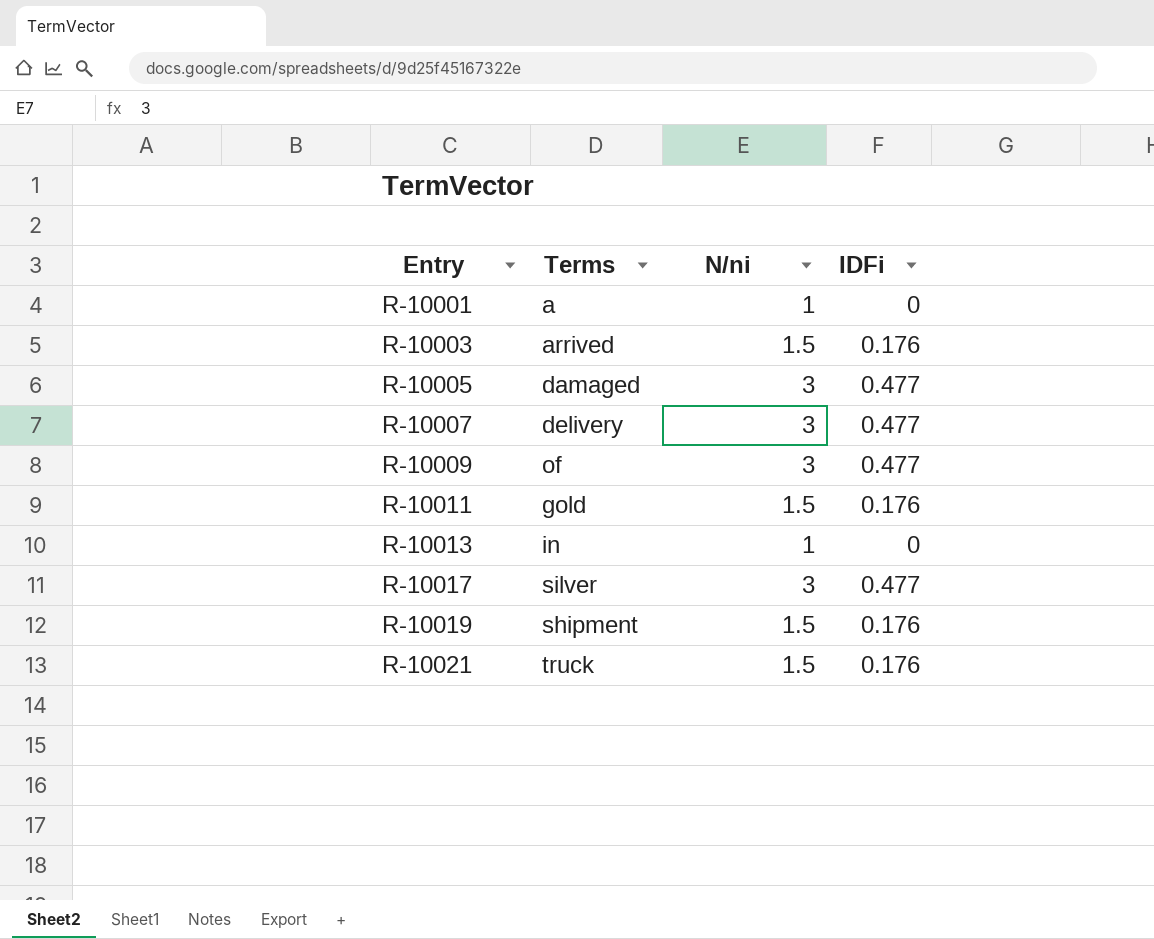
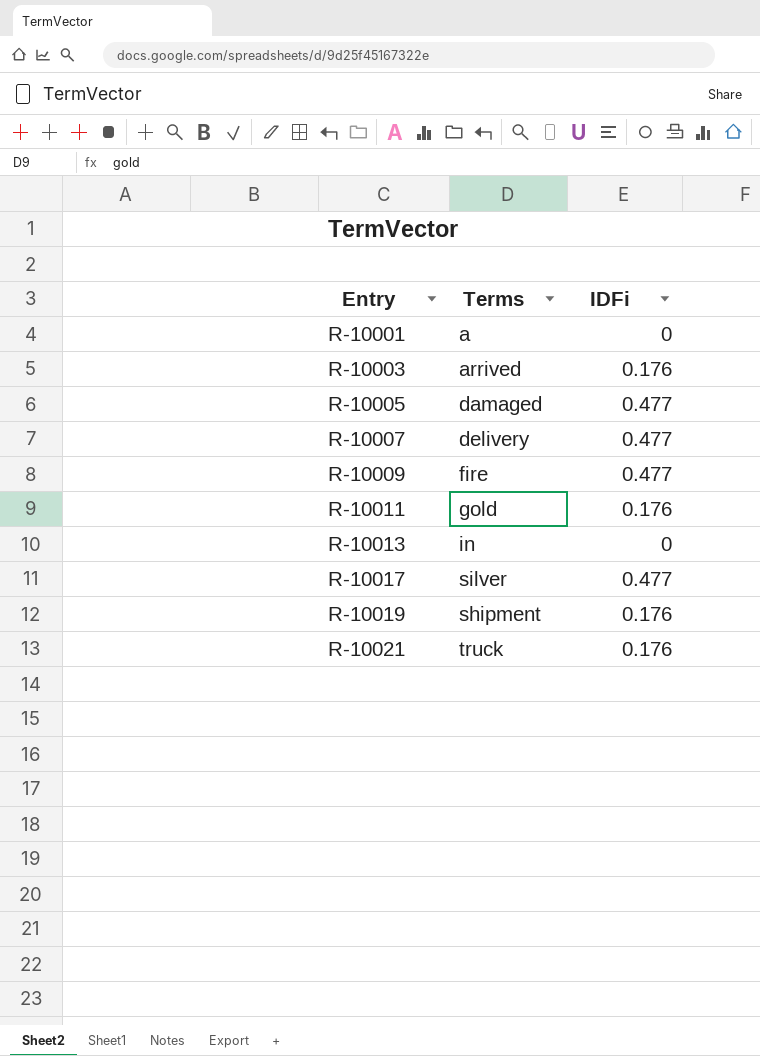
column N/ni | position: 3 -> none
R-10009 | Terms: of -> fire

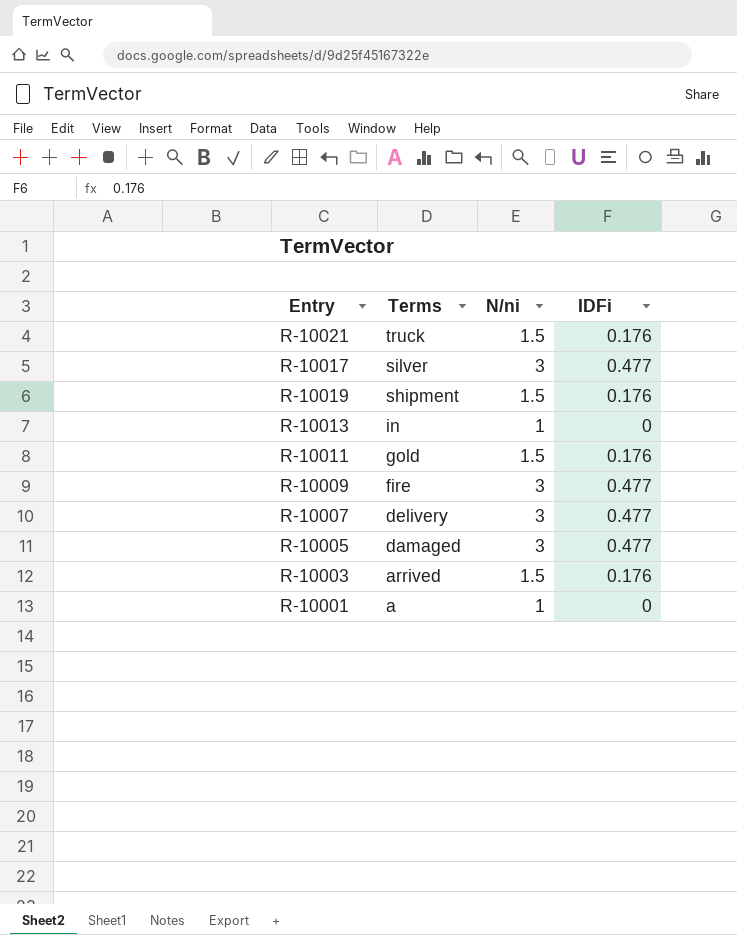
row order: Entry ascending -> Terms descending
column N/ni | position: none -> 3

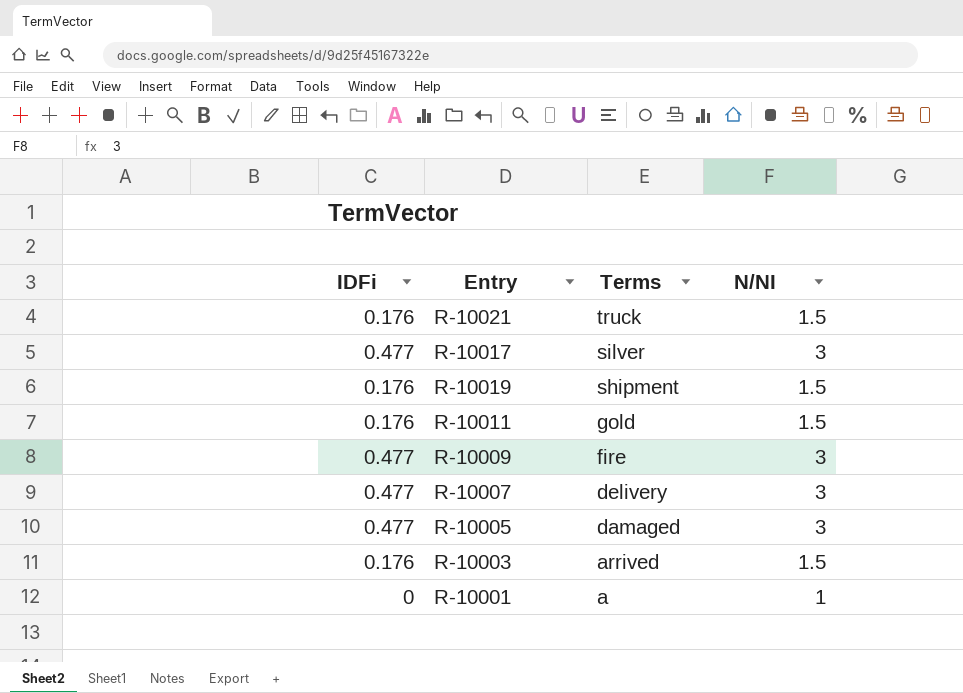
column IDFi | position: 4 -> 1
column name: N/ni -> N/NI
row R-10013: in | 1 | 0 -> none

